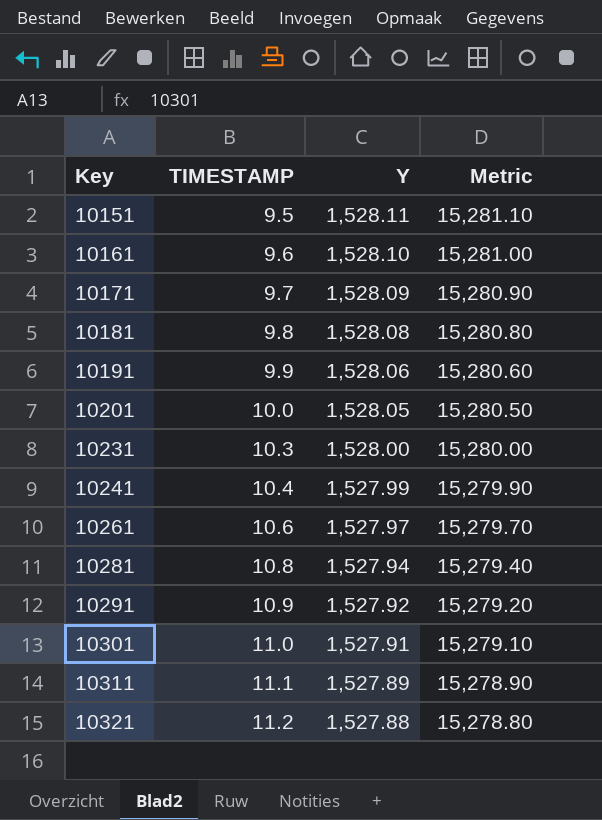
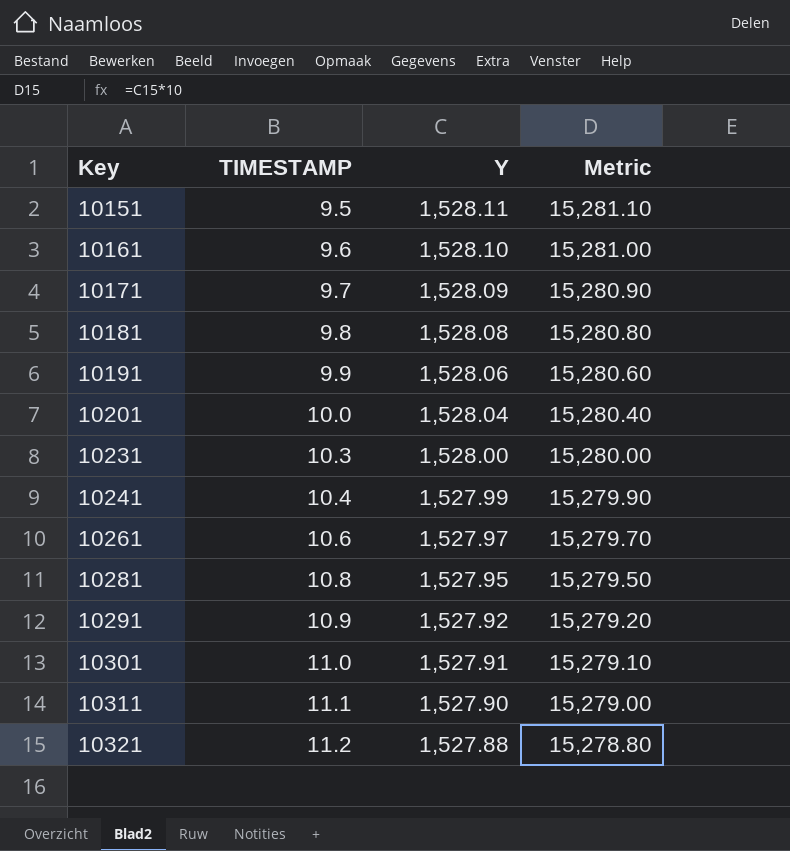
10201 | Y: 1,528.05 -> 1,528.04
10201 | Metric: 15,280.50 -> 15,280.40
10281 | Y: 1,527.94 -> 1,527.95
10281 | Metric: 15,279.40 -> 15,279.50
10311 | Y: 1,527.89 -> 1,527.90
10311 | Metric: 15,278.90 -> 15,279.00

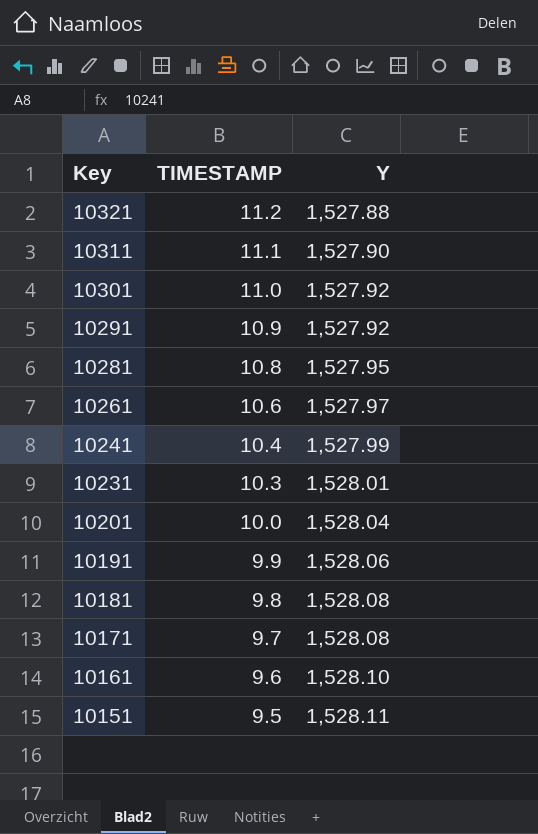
row order: Key ascending -> Key descending
column Metric | formula: [Y] * 10 -> none
10301 | Y: 1,527.91 -> 1,527.92
10231 | Y: 1,528.00 -> 1,528.01
10171 | Y: 1,528.09 -> 1,528.08

